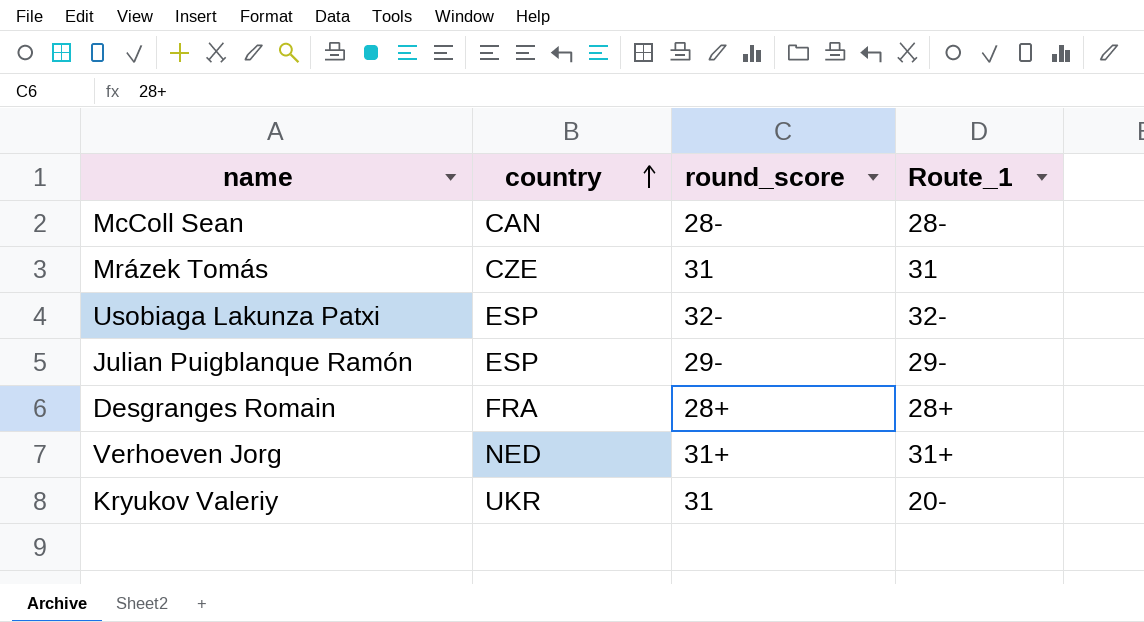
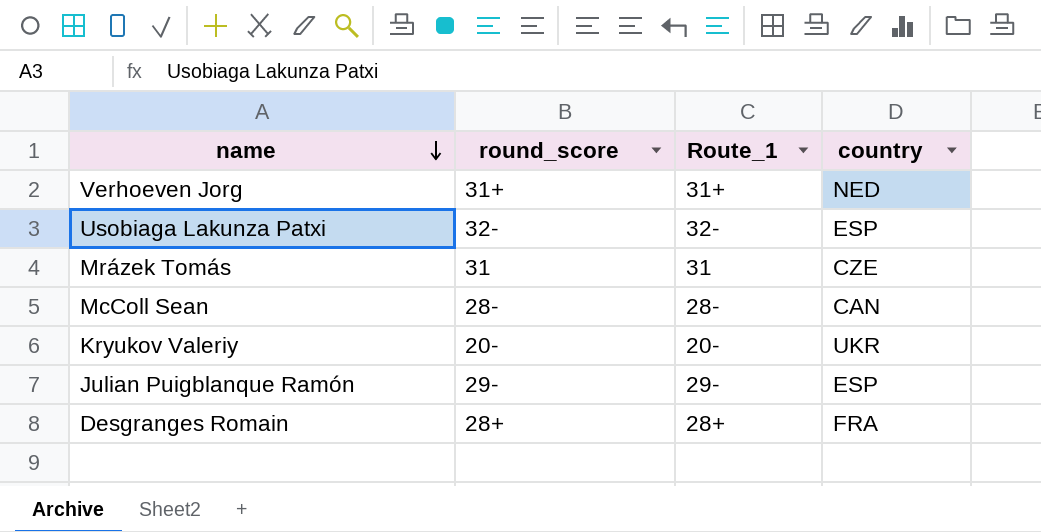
row order: country ascending -> name descending
column country | position: 2 -> 4
Kryukov Valeriy | round_score: 31 -> 20-

